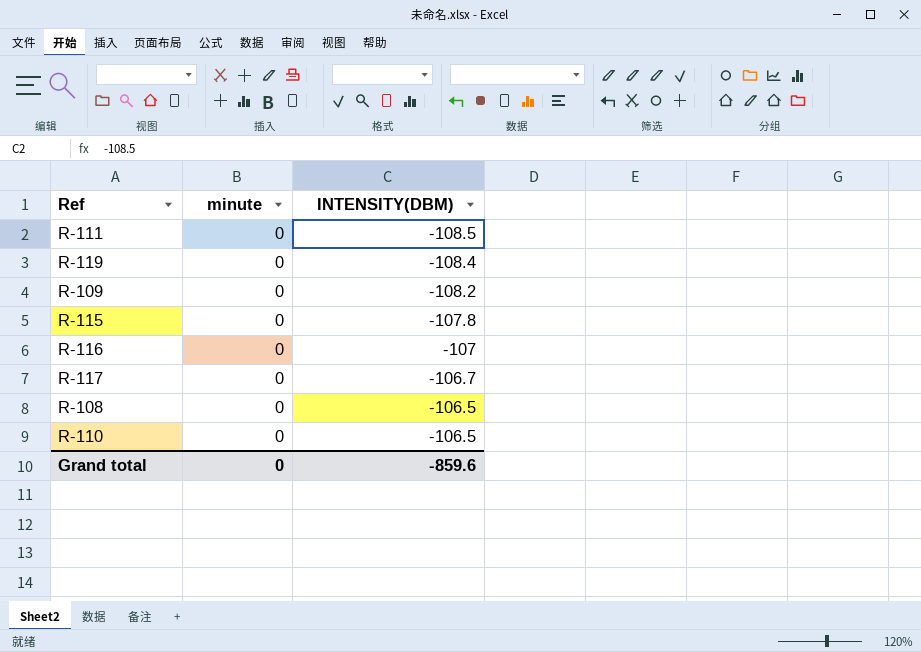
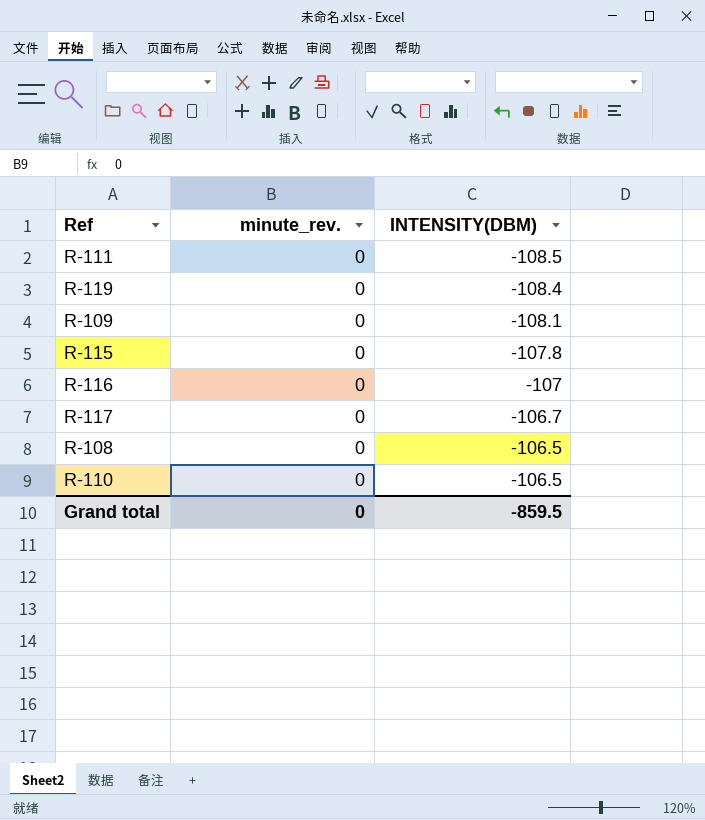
column name: minute -> minute_rev.
R-109 | INTENSITY(DBM): -108.2 -> -108.1
Grand total | INTENSITY(DBM): -859.6 -> -859.5

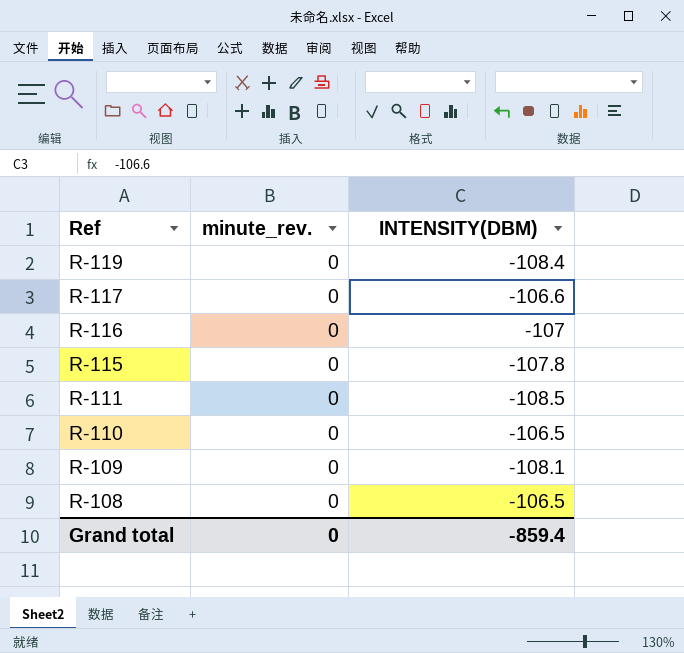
row order: INTENSITY(DBM) ascending -> Ref descending
R-117 | INTENSITY(DBM): -106.7 -> -106.6
Grand total | INTENSITY(DBM): -859.5 -> -859.4

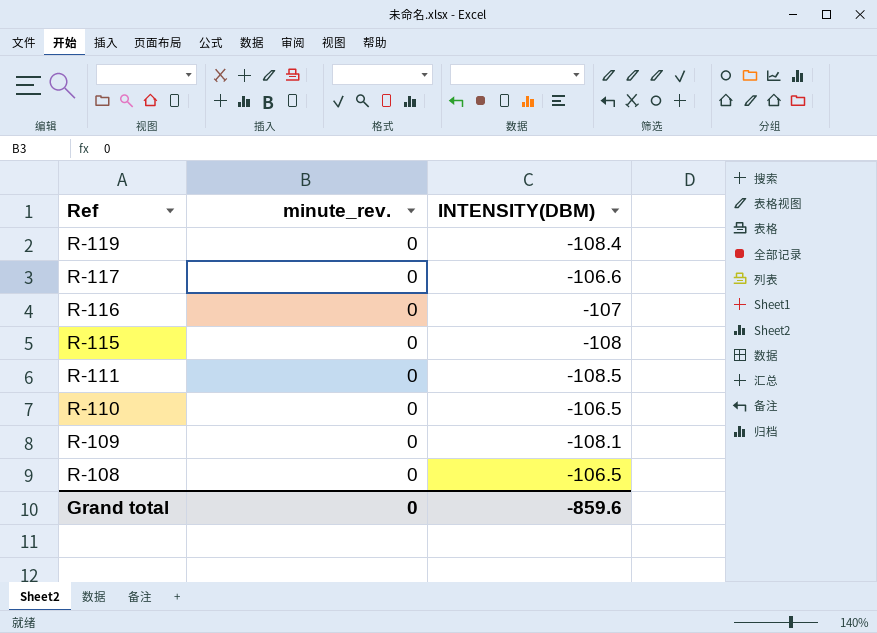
R-115 | INTENSITY(DBM): -107.8 -> -108
Grand total | INTENSITY(DBM): -859.4 -> -859.6

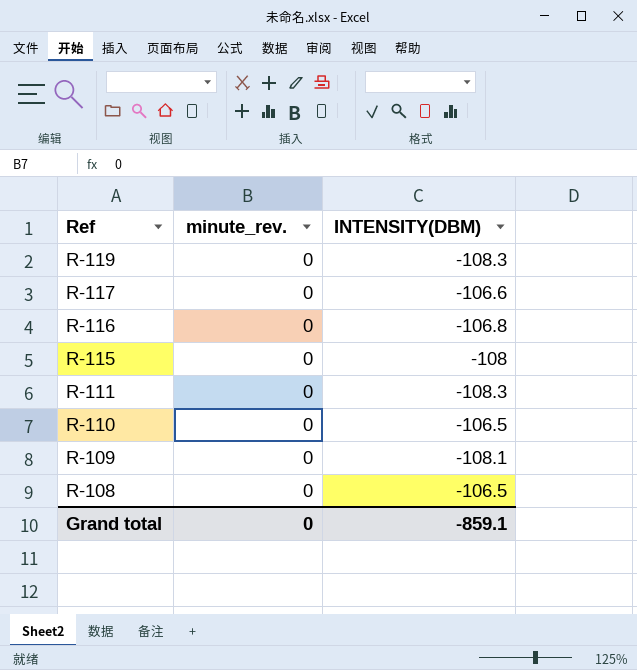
R-119 | INTENSITY(DBM): -108.4 -> -108.3
R-116 | INTENSITY(DBM): -107 -> -106.8
R-111 | INTENSITY(DBM): -108.5 -> -108.3
Grand total | INTENSITY(DBM): -859.6 -> -859.1

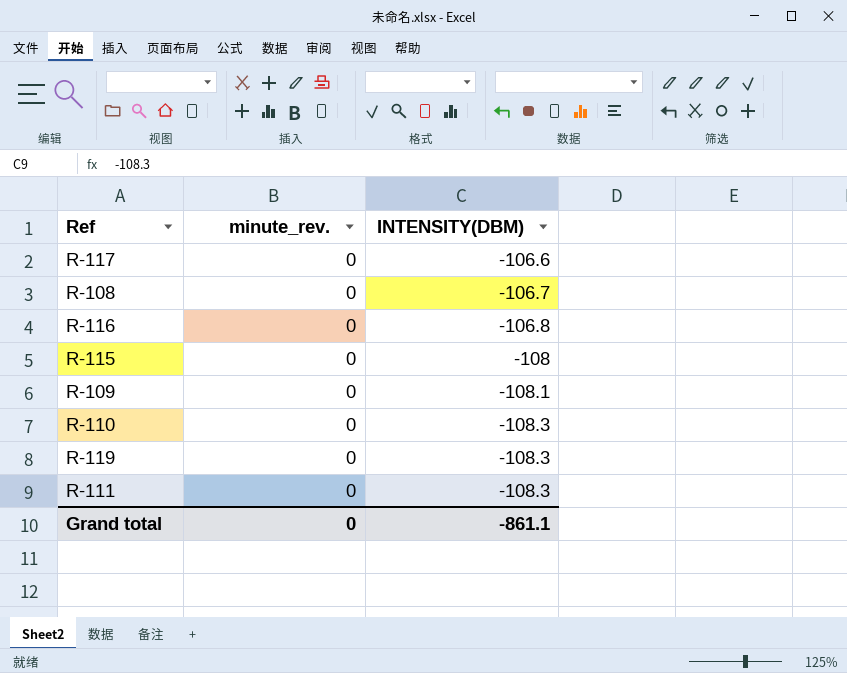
row order: Ref descending -> INTENSITY(DBM) descending
R-108 | INTENSITY(DBM): -106.5 -> -106.7
R-110 | INTENSITY(DBM): -106.5 -> -108.3
Grand total | INTENSITY(DBM): -859.1 -> -861.1

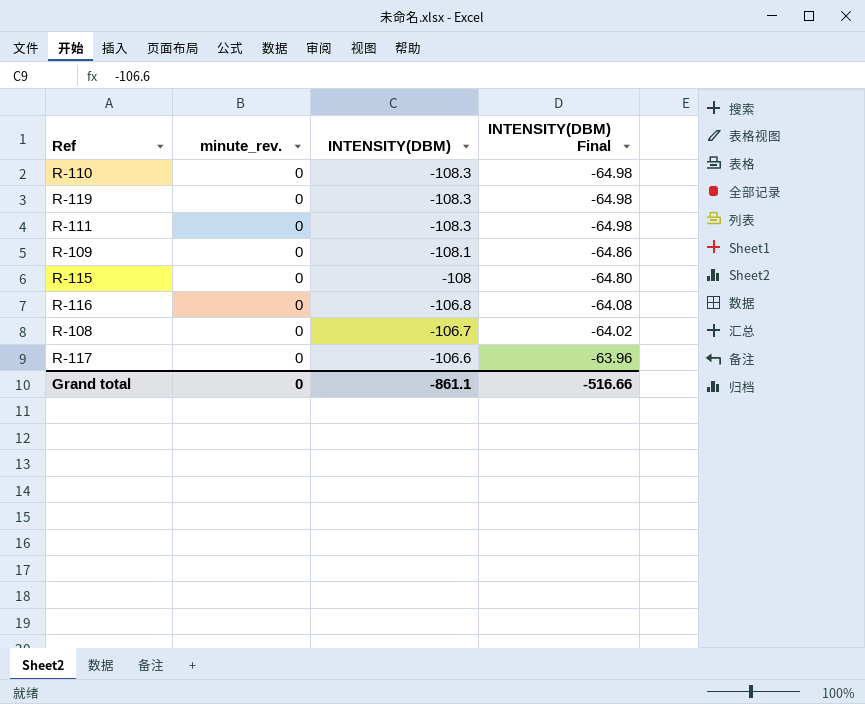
row order: INTENSITY(DBM) descending -> INTENSITY(DBM) ascending
column INTENSITY(DBM) Final | formula: none -> [INTENSITY(DBM)] * 0.6

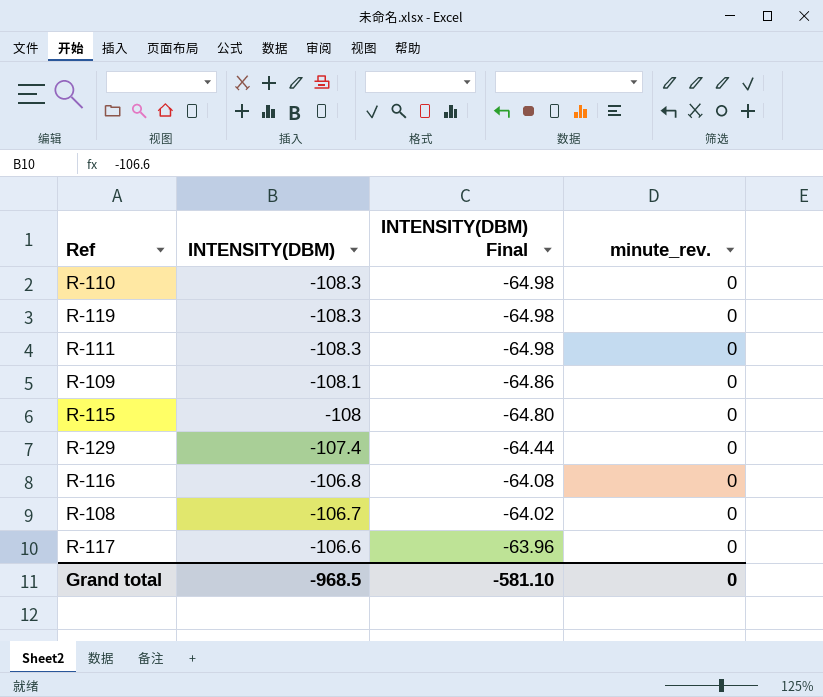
column minute_rev. | position: 2 -> 4
row R-129: none -> -107.4 | -64.44 | 0
Grand total | INTENSITY(DBM): -861.1 -> -968.5
Grand total | INTENSITY(DBM) Final: -516.66 -> -581.10

